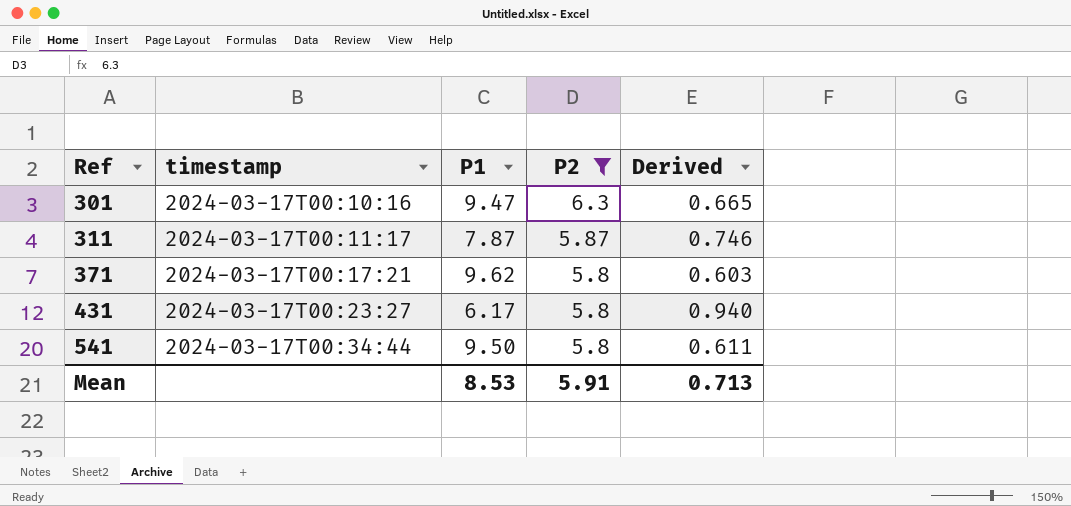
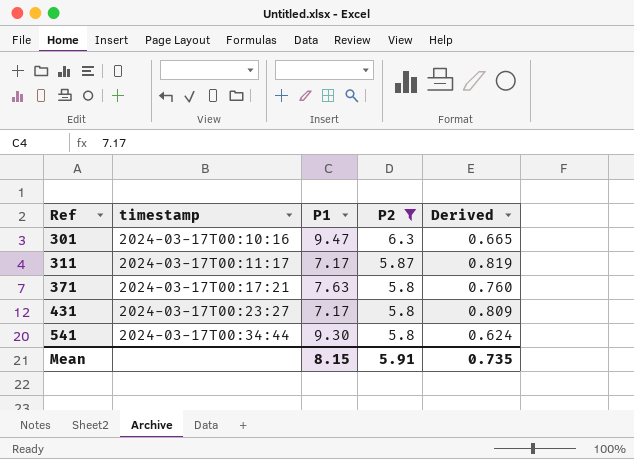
311 | P1: 7.87 -> 7.17
311 | Derived: 0.746 -> 0.819
371 | P1: 9.62 -> 7.63
371 | Derived: 0.603 -> 0.760
431 | P1: 6.17 -> 7.17
431 | Derived: 0.940 -> 0.809
541 | P1: 9.50 -> 9.30
541 | Derived: 0.611 -> 0.624
Mean | P1: 8.53 -> 8.15
Mean | Derived: 0.713 -> 0.735

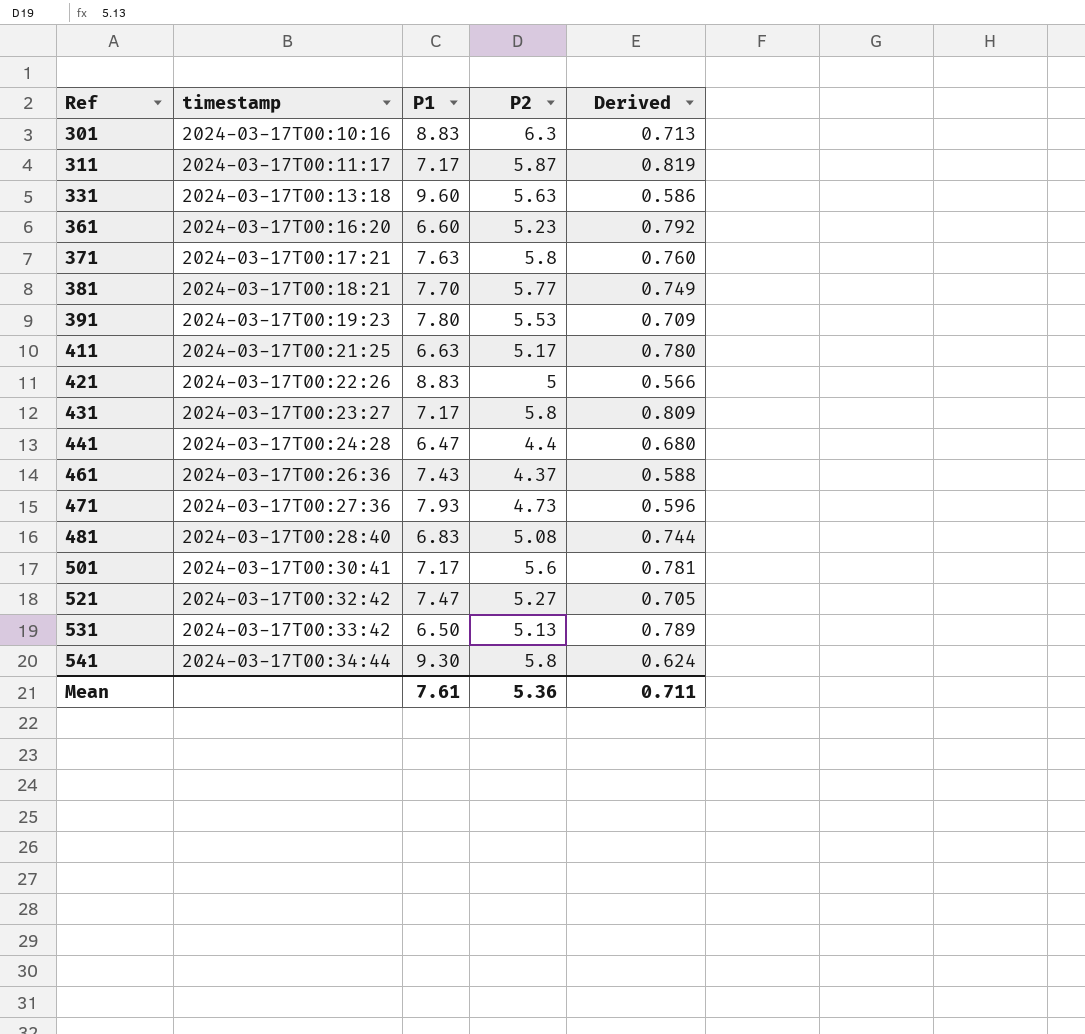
filter: P2 >= 5.8 -> none
301 | P1: 9.47 -> 8.83
301 | Derived: 0.665 -> 0.713
Mean | P1: 8.15 -> 7.61
Mean | P2: 5.91 -> 5.36
Mean | Derived: 0.735 -> 0.711

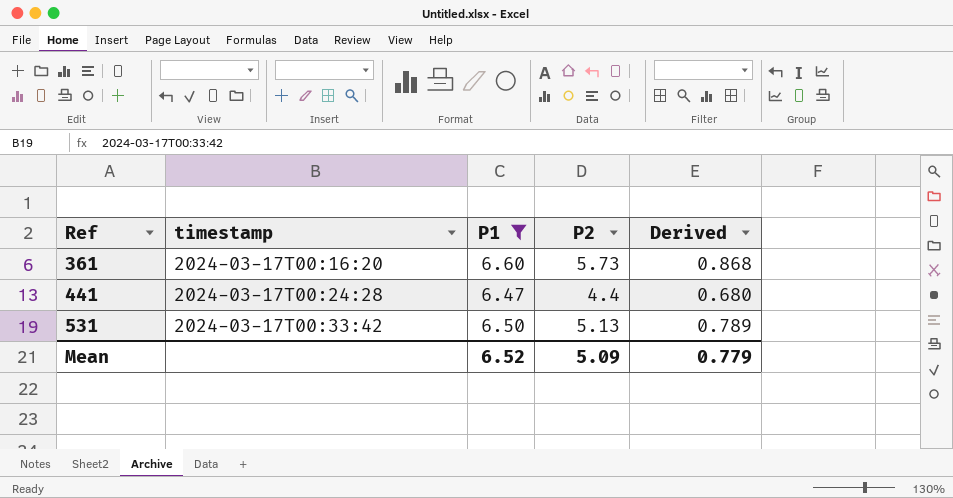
filter: none -> P1 <= 6.60
361 | P2: 5.23 -> 5.73
361 | Derived: 0.792 -> 0.868
Mean | P1: 7.61 -> 6.52
Mean | P2: 5.36 -> 5.09
Mean | Derived: 0.711 -> 0.779

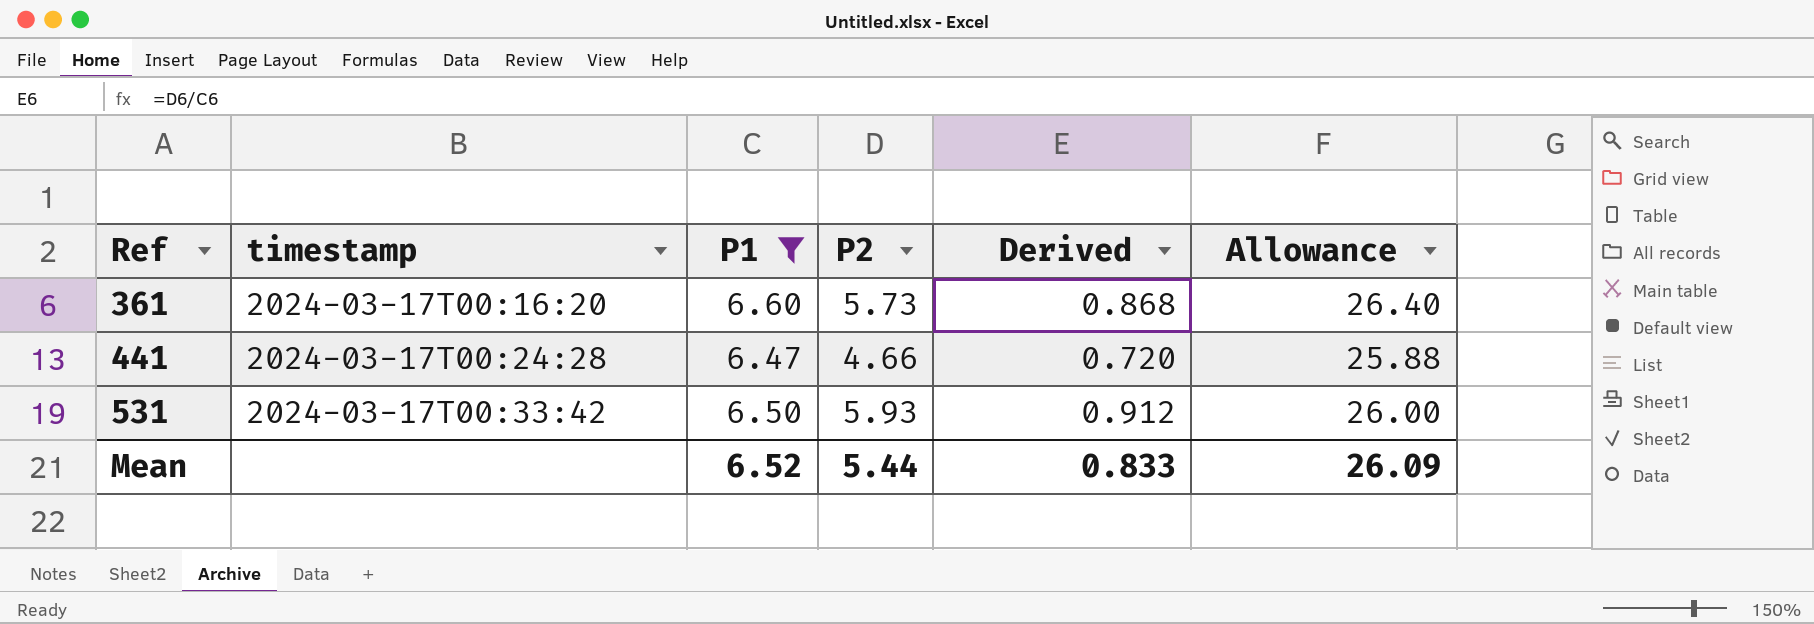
column Allowance | formula: none -> [P1] * 4
441 | P2: 4.4 -> 4.66
441 | Derived: 0.680 -> 0.720
531 | P2: 5.13 -> 5.93
531 | Derived: 0.789 -> 0.912
Mean | P2: 5.09 -> 5.44
Mean | Derived: 0.779 -> 0.833

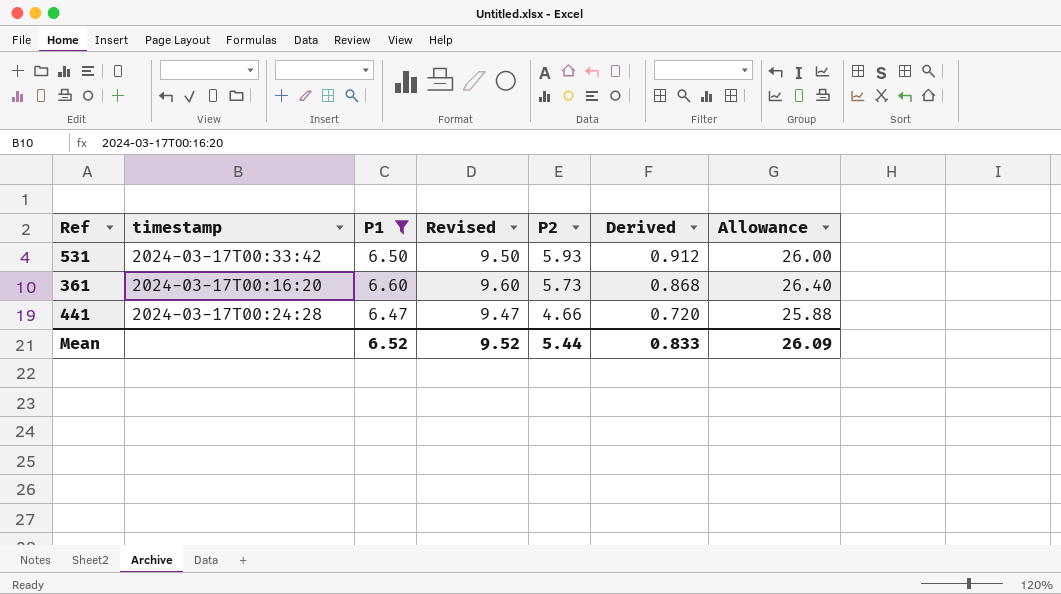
row order: Ref ascending -> P2 descending
column Revised | formula: none -> [P1] + 3

